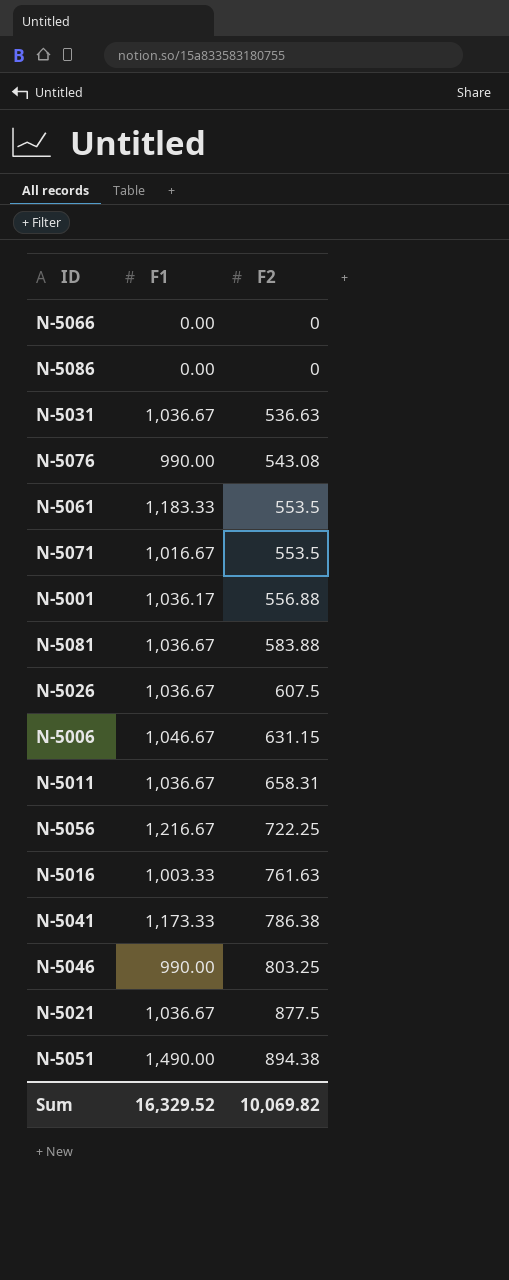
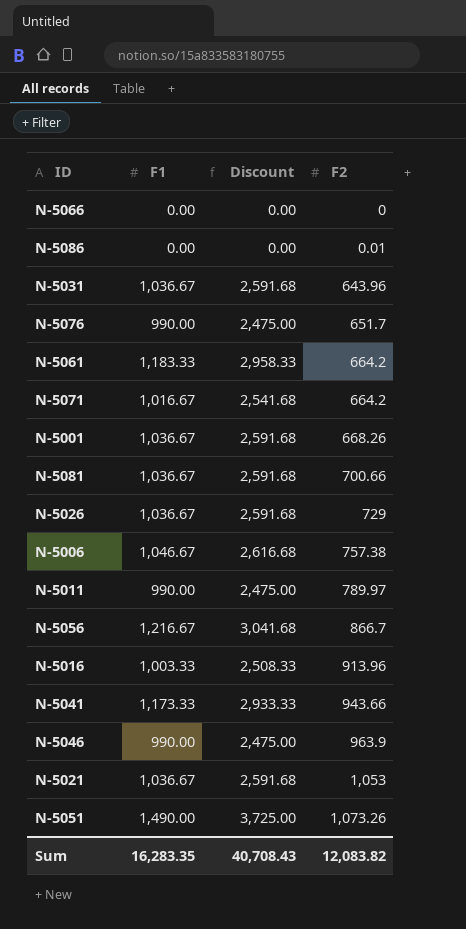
column Discount | formula: none -> [F1] * 2.5
N-5086 | F2: 0 -> 0.01
N-5031 | F2: 536.63 -> 643.96
N-5076 | F2: 543.08 -> 651.7
N-5061 | F2: 553.5 -> 664.2
N-5071 | F2: 553.5 -> 664.2
N-5001 | F1: 1,036.17 -> 1,036.67
N-5001 | F2: 556.88 -> 668.26
N-5081 | F2: 583.88 -> 700.66
N-5026 | F2: 607.5 -> 729
N-5006 | F2: 631.15 -> 757.38
N-5011 | F1: 1,036.67 -> 990.00
N-5011 | F2: 658.31 -> 789.97
N-5056 | F2: 722.25 -> 866.7
N-5016 | F2: 761.63 -> 913.96
N-5041 | F2: 786.38 -> 943.66
N-5046 | F2: 803.25 -> 963.9
N-5021 | F2: 877.5 -> 1,053
N-5051 | F2: 894.38 -> 1,073.26
Sum | F1: 16,329.52 -> 16,283.35
Sum | F2: 10,069.82 -> 12,083.82

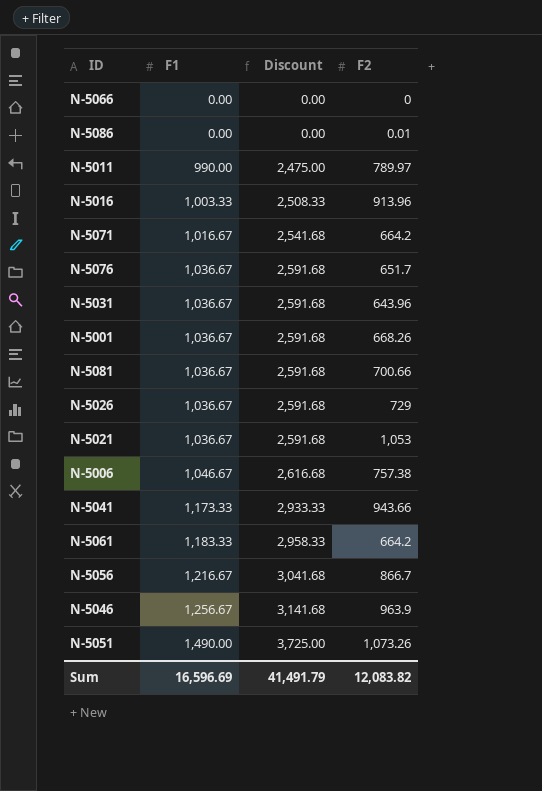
row order: F2 ascending -> F1 ascending
N-5076 | F1: 990.00 -> 1,036.67
N-5076 | Discount: 2,475.00 -> 2,591.68
N-5046 | F1: 990.00 -> 1,256.67
N-5046 | Discount: 2,475.00 -> 3,141.68
Sum | F1: 16,283.35 -> 16,596.69
Sum | Discount: 40,708.43 -> 41,491.79

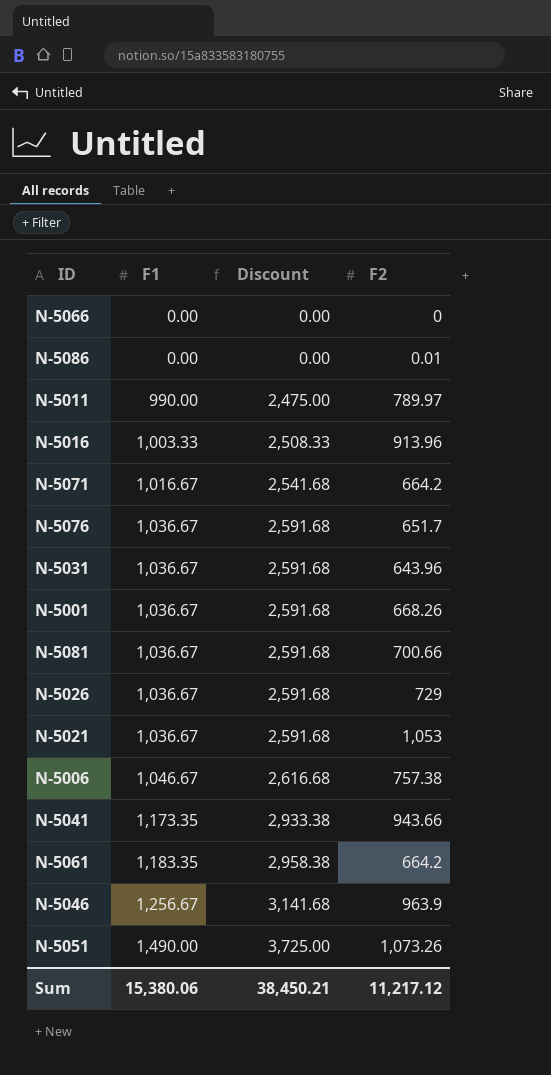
row N-5056: 1,216.67 | 3,041.68 | 866.7 -> none
N-5041 | F1: 1,173.33 -> 1,173.35
N-5041 | Discount: 2,933.33 -> 2,933.38
N-5061 | F1: 1,183.33 -> 1,183.35
N-5061 | Discount: 2,958.33 -> 2,958.38
Sum | F1: 16,596.69 -> 15,380.06
Sum | Discount: 41,491.79 -> 38,450.21
Sum | F2: 12,083.82 -> 11,217.12

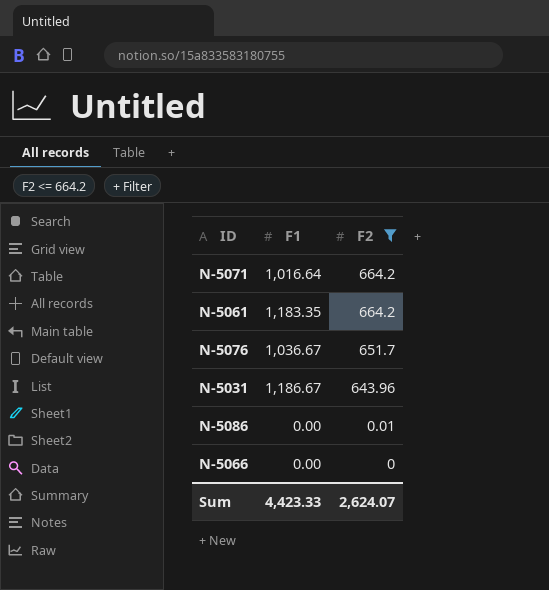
filter: none -> F2 <= 664.2
row order: F1 ascending -> F2 descending
column Discount | formula: [F1] * 2.5 -> none
N-5071 | F1: 1,016.67 -> 1,016.64
N-5031 | F1: 1,036.67 -> 1,186.67
Sum | F1: 15,380.06 -> 4,423.33
Sum | F2: 11,217.12 -> 2,624.07

